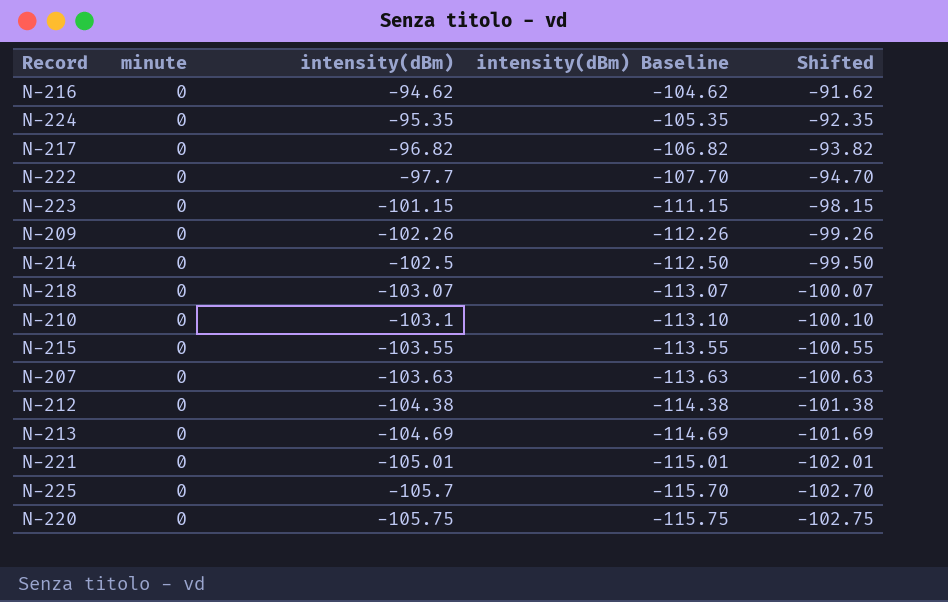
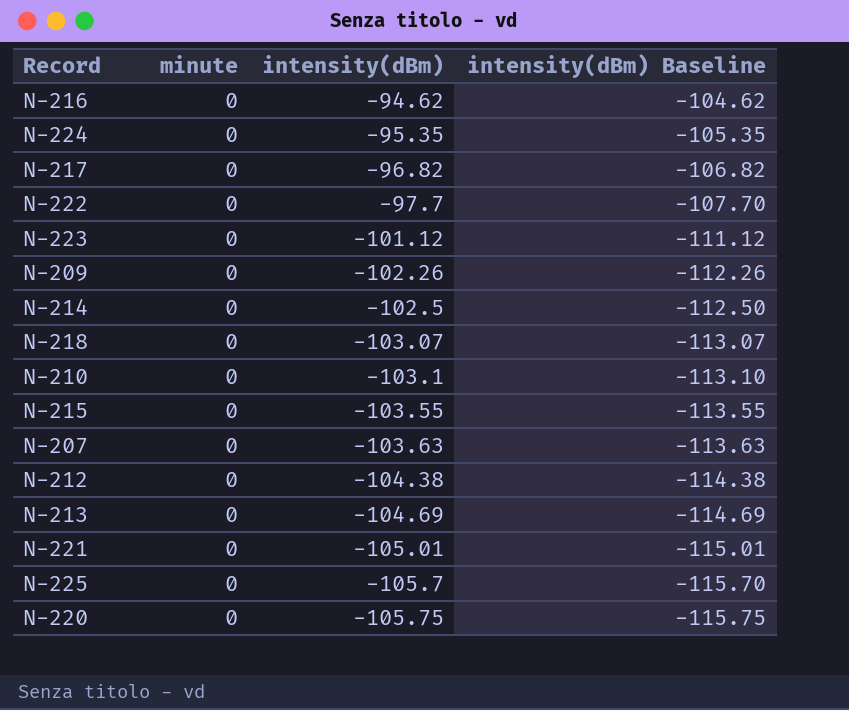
column Shifted | formula: [intensity(dBm)] + 3 -> none
N-223 | intensity(dBm): -101.15 -> -101.12
N-223 | intensity(dBm) Baseline: -111.15 -> -111.12

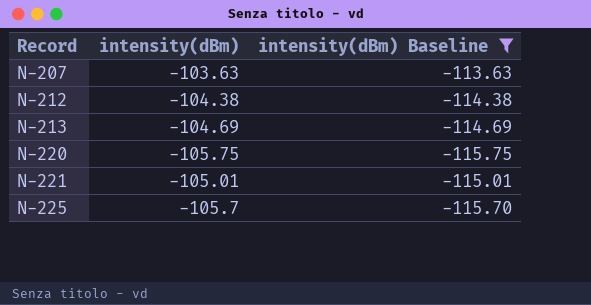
filter: none -> intensity(dBm) Baseline <= -113.63
row order: intensity(dBm) descending -> Record ascending
column minute | position: 2 -> none

